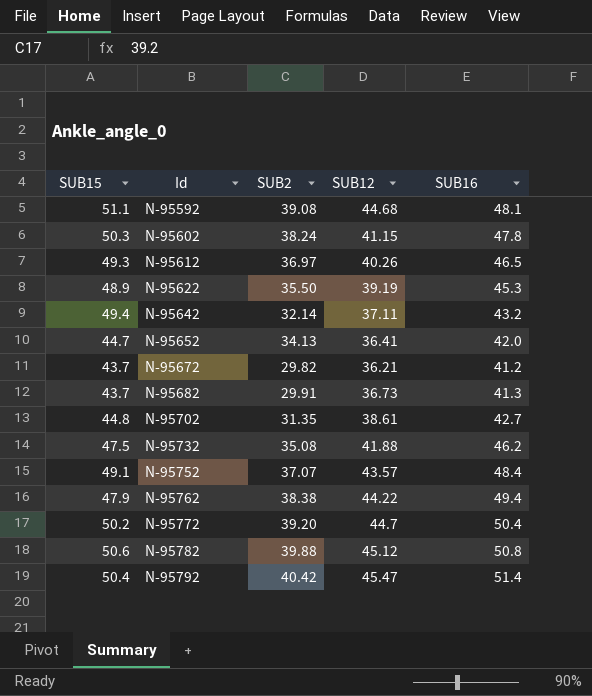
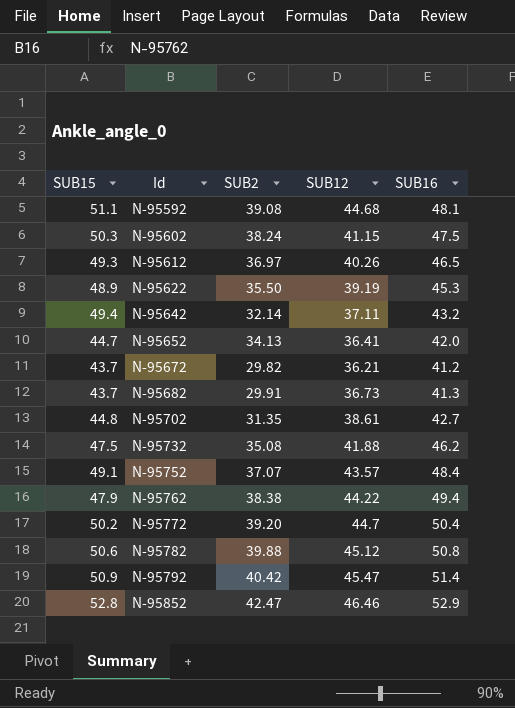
N-95602 | SUB16: 47.8 -> 47.5
N-95792 | SUB15: 50.4 -> 50.9
row N-95852: none -> 52.8 | 42.47 | 46.46 | 52.9

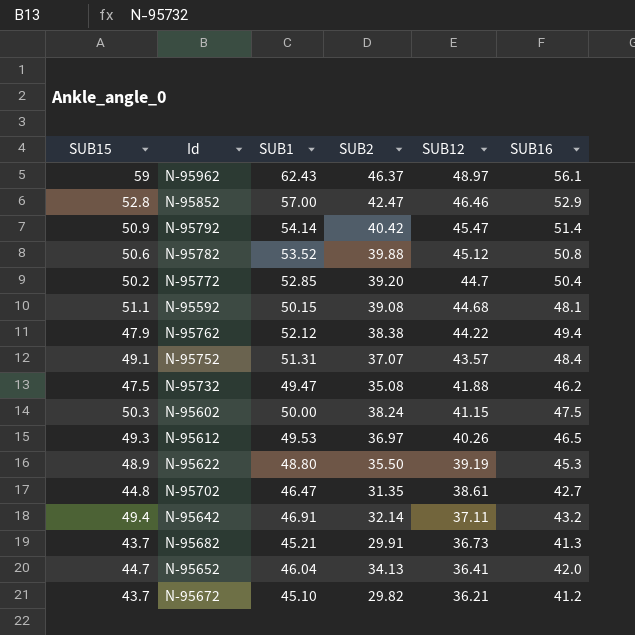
row order: Id ascending -> SUB12 descending
column SUB1 | position: none -> 3
row N-95962: none -> 59 | 62.43 | 46.37 | 48.97 | 56.1

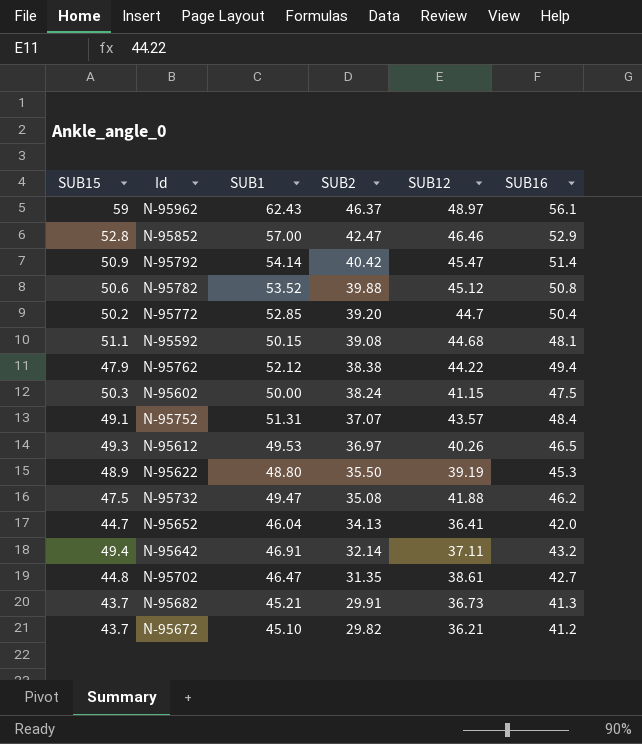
row order: SUB12 descending -> SUB2 descending

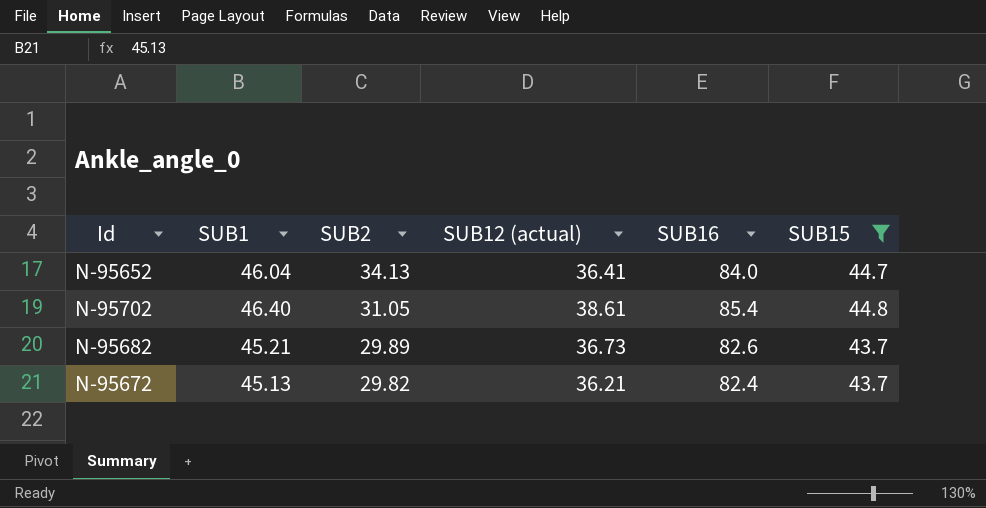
filter: none -> SUB15 <= 44.8
column name: SUB12 -> SUB12 (actual)
column SUB15 | position: 1 -> 6
N-95652 | SUB16: 42.0 -> 84.0
N-95702 | SUB1: 46.47 -> 46.40
N-95702 | SUB2: 31.35 -> 31.05
N-95702 | SUB16: 42.7 -> 85.4
N-95682 | SUB2: 29.91 -> 29.89
N-95682 | SUB16: 41.3 -> 82.6
N-95672 | SUB1: 45.10 -> 45.13
N-95672 | SUB16: 41.2 -> 82.4

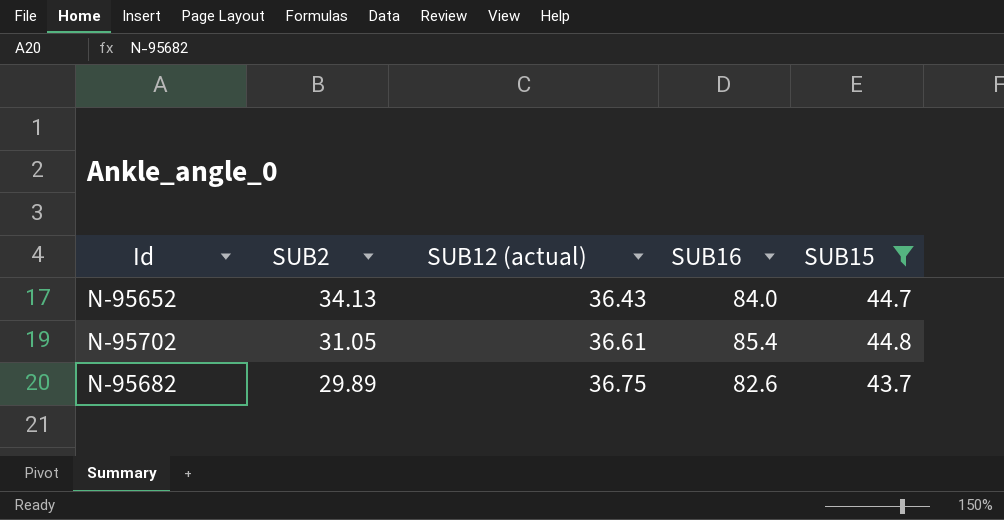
column SUB1 | position: 2 -> none
row N-95672: 45.13 | 29.82 | 36.21 | 82.4 | 43.7 -> none
N-95652 | SUB12 (actual): 36.41 -> 36.43
N-95702 | SUB12 (actual): 38.61 -> 36.61
N-95682 | SUB12 (actual): 36.73 -> 36.75

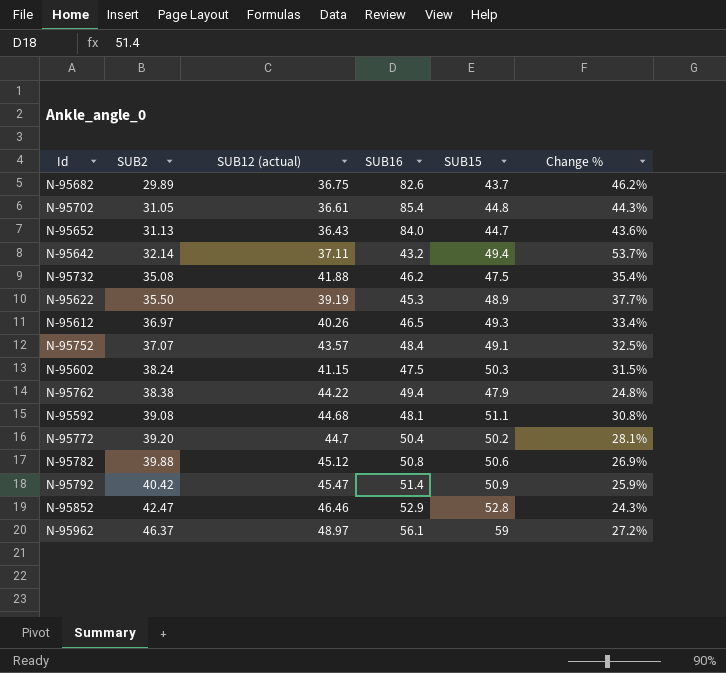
filter: SUB15 <= 44.8 -> none
row order: SUB2 descending -> SUB2 ascending
column Change % | formula: none -> ([SUB15] - [SUB2]) / [SUB2]
N-95652 | SUB2: 34.13 -> 31.13

